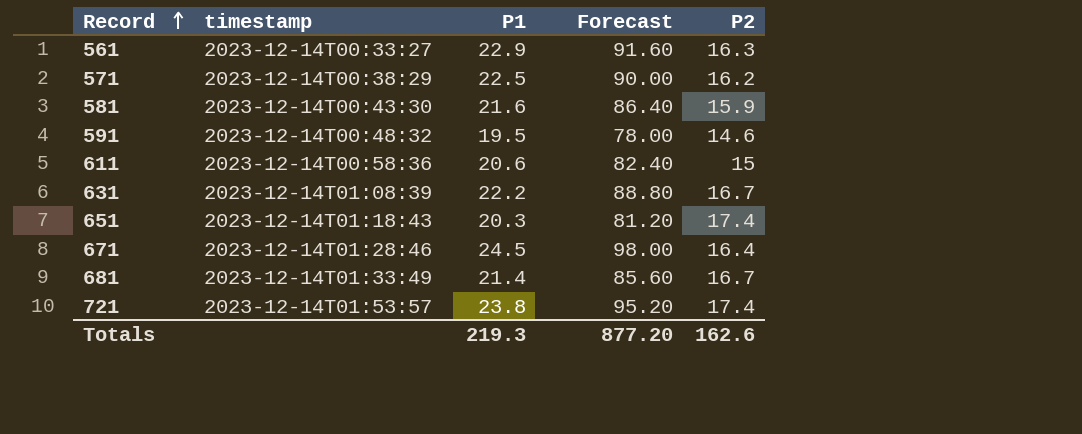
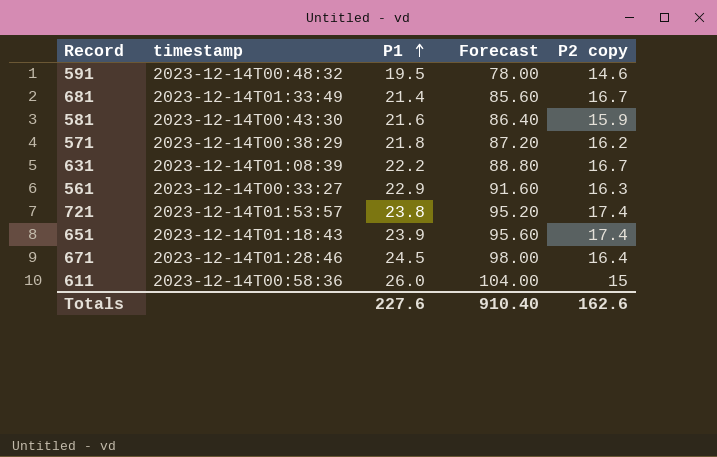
row order: Record ascending -> P1 ascending
column name: P2 -> P2 copy
571 | P1: 22.5 -> 21.8
571 | Forecast: 90.00 -> 87.20
651 | P1: 20.3 -> 23.9
651 | Forecast: 81.20 -> 95.60
611 | P1: 20.6 -> 26.0
611 | Forecast: 82.40 -> 104.00
Totals | P1: 219.3 -> 227.6
Totals | Forecast: 877.20 -> 910.40

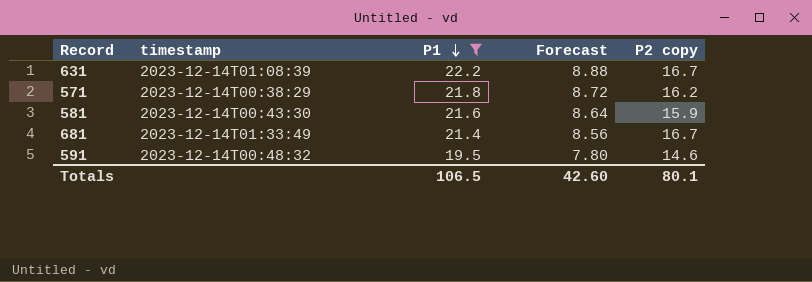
filter: none -> P1 <= 22.2
row order: P1 ascending -> P1 descending
column Forecast | formula: [P1] * 4 -> [P1] * 0.4
Totals | P1: 227.6 -> 106.5
Totals | Forecast: 910.40 -> 42.60
Totals | P2 copy: 162.6 -> 80.1

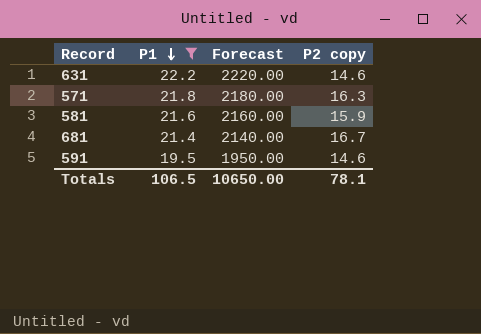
column timestamp | position: 2 -> none
column Forecast | formula: [P1] * 0.4 -> [P1] * 100
631 | P2 copy: 16.7 -> 14.6
571 | P2 copy: 16.2 -> 16.3
Totals | Forecast: 42.60 -> 10650.00
Totals | P2 copy: 80.1 -> 78.1

